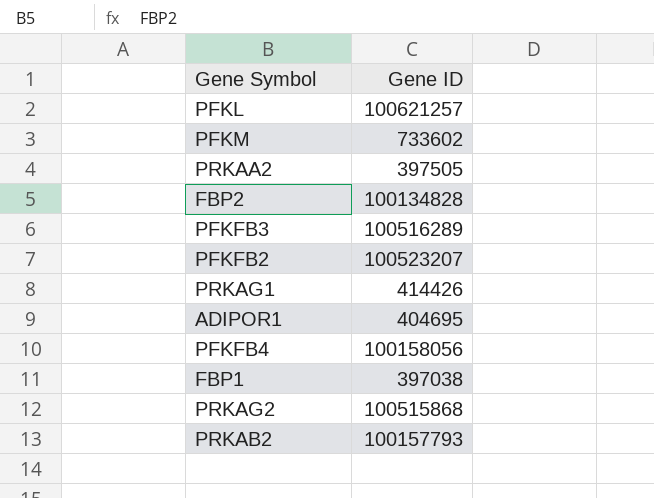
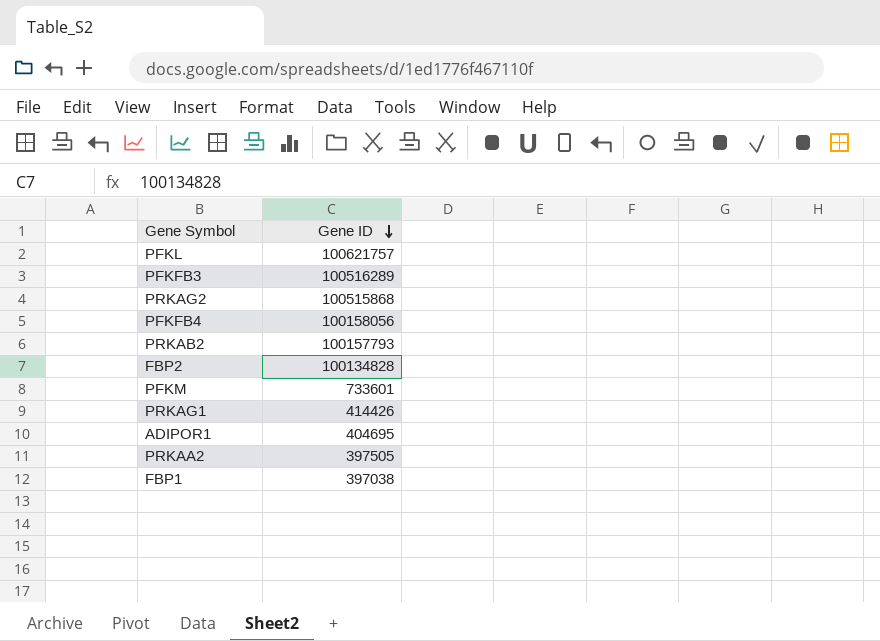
row order: none -> Gene ID descending
row PFKFB2: 100523207 -> none
PFKL | Gene ID: 100621257 -> 100621757
PFKM | Gene ID: 733602 -> 733601

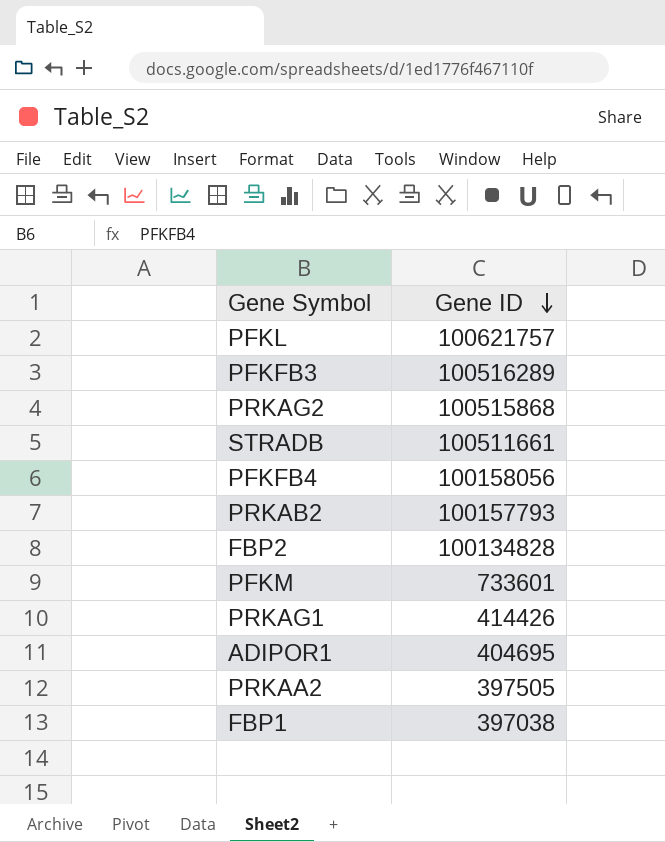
row STRADB: none -> 100511661

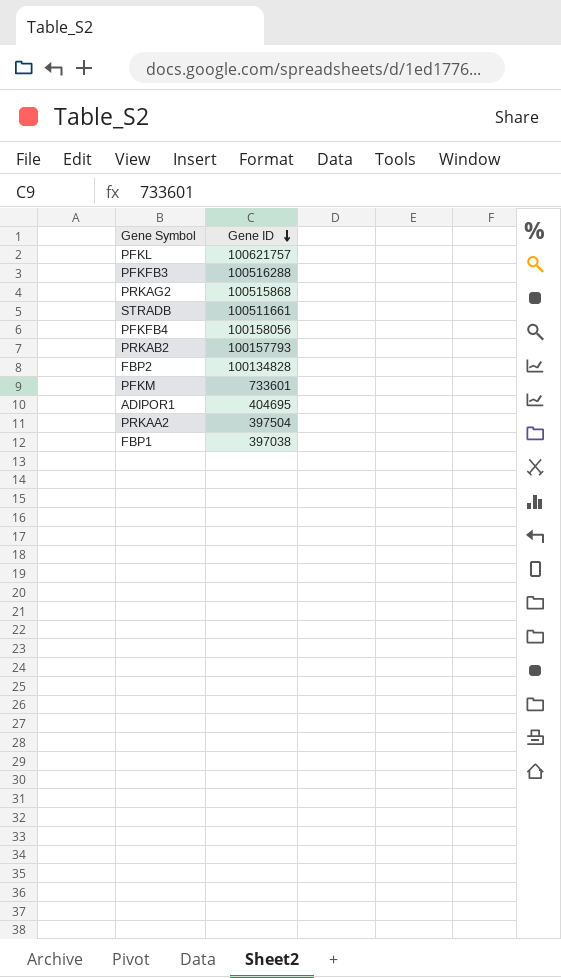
row PRKAG1: 414426 -> none
PFKFB3 | Gene ID: 100516289 -> 100516288
PRKAA2 | Gene ID: 397505 -> 397504

